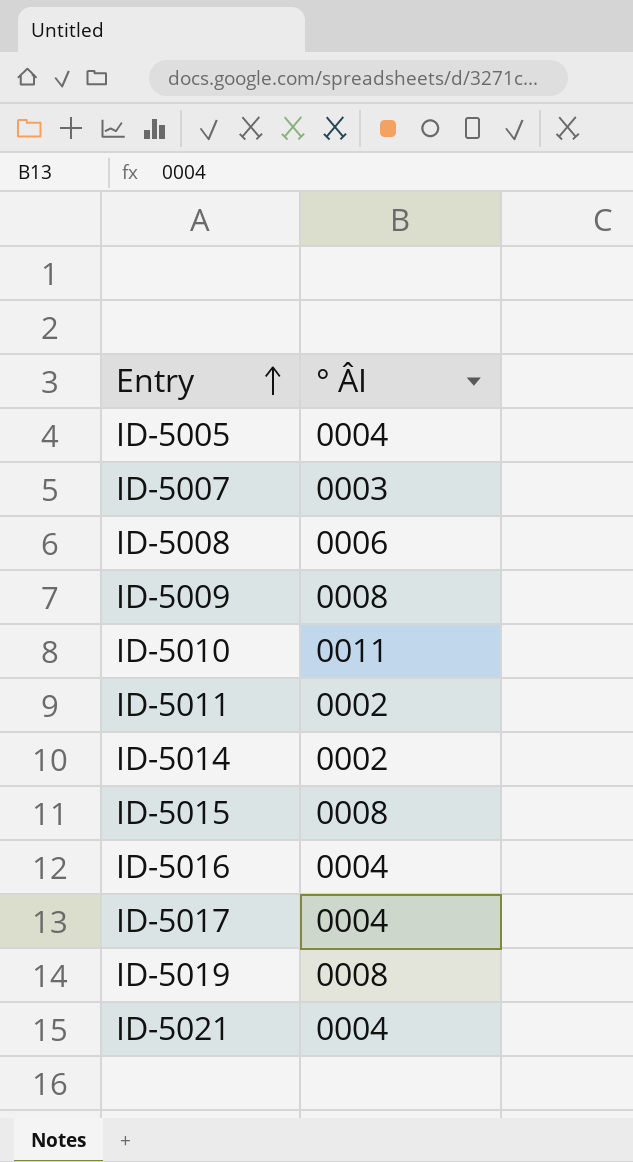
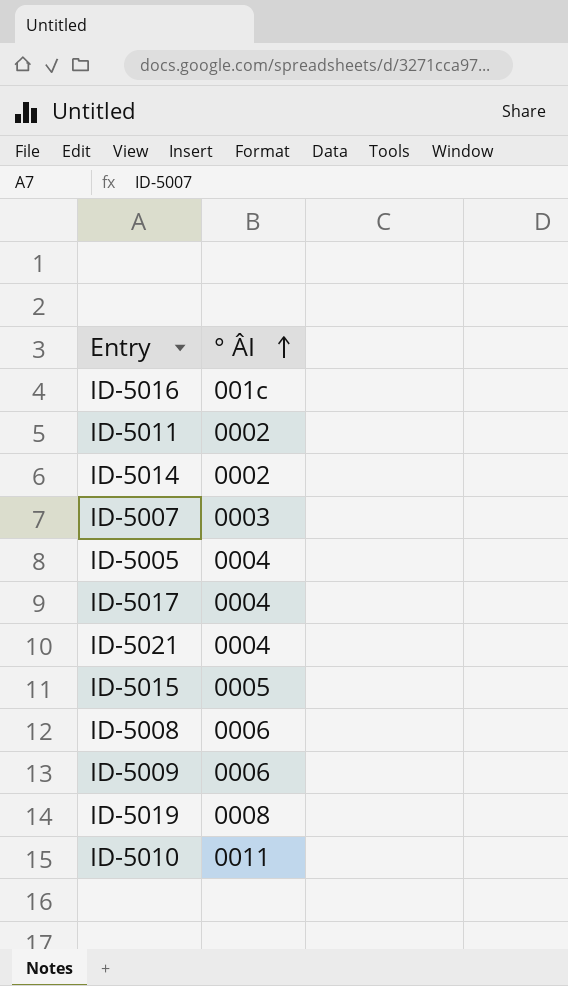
row order: Entry ascending -> ° ÂI ascending
ID-5016 | ° ÂI: 0004 -> 001c
ID-5015 | ° ÂI: 0008 -> 0005
ID-5009 | ° ÂI: 0008 -> 0006

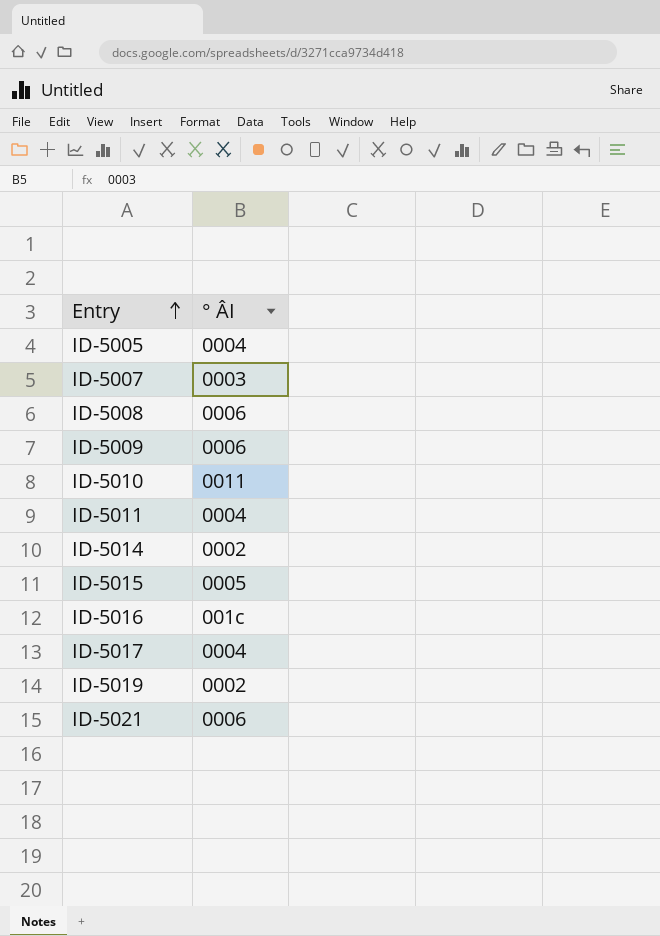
row order: ° ÂI ascending -> Entry ascending
ID-5011 | ° ÂI: 0002 -> 0004
ID-5019 | ° ÂI: 0008 -> 0002
ID-5021 | ° ÂI: 0004 -> 0006

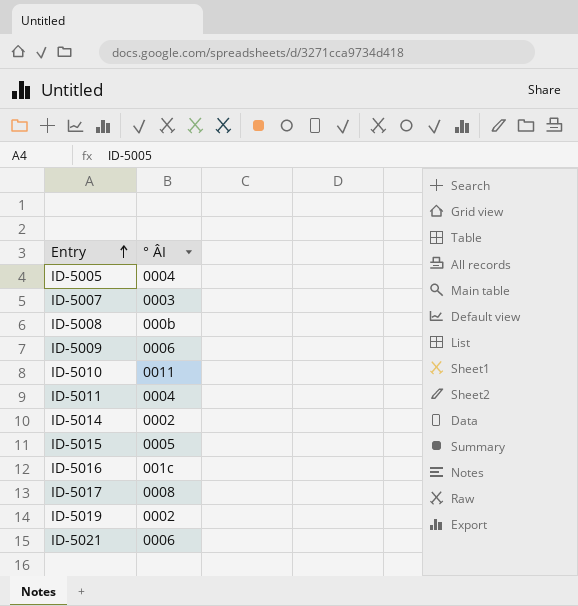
ID-5008 | ° ÂI: 0006 -> 000b
ID-5017 | ° ÂI: 0004 -> 0008

